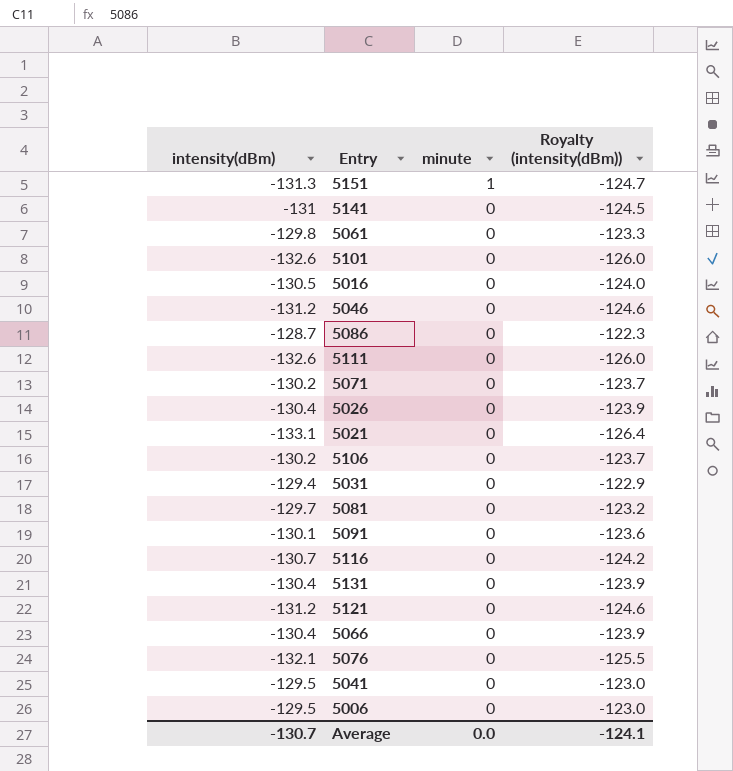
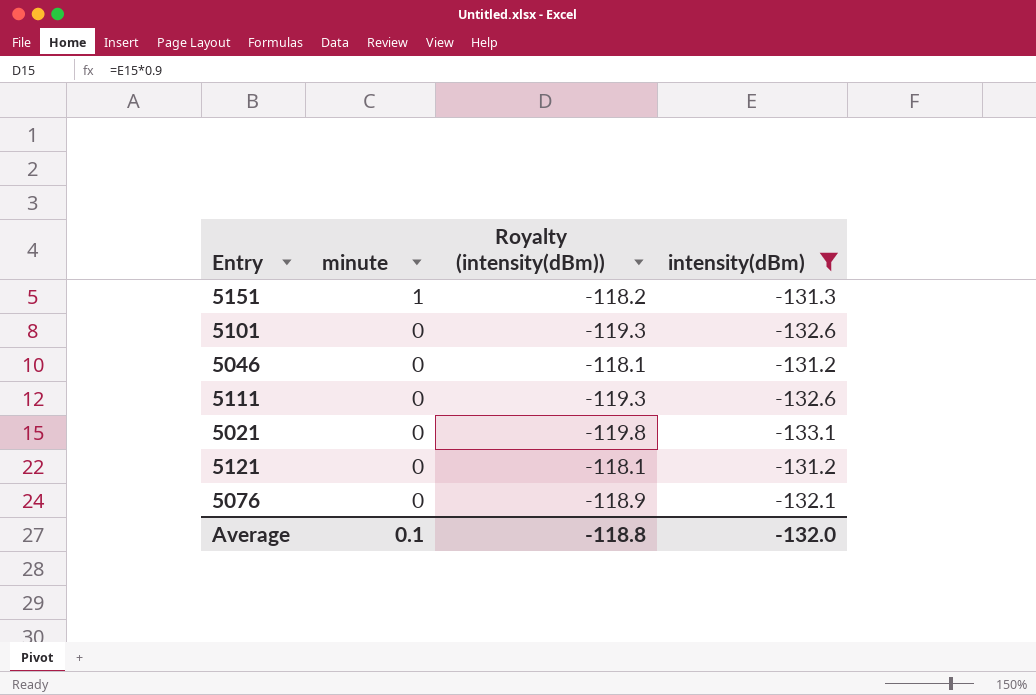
filter: none -> intensity(dBm) <= -131.2
column Royalty (intensity(dBm)) | formula: [intensity(dBm)] * 0.95 -> [intensity(dBm)] * 0.9
column intensity(dBm) | position: 1 -> 4
Average | minute: 0.0 -> 0.1
Average | Royalty (intensity(dBm)): -124.1 -> -118.8
Average | intensity(dBm): -130.7 -> -132.0

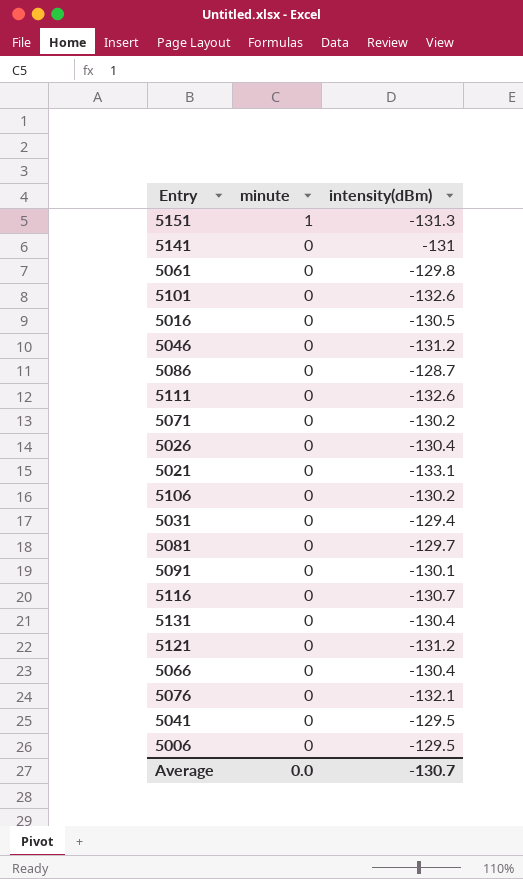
filter: intensity(dBm) <= -131.2 -> none
column Royalty (intensity(dBm)) | formula: [intensity(dBm)] * 0.9 -> none
Average | minute: 0.1 -> 0.0
Average | intensity(dBm): -132.0 -> -130.7

